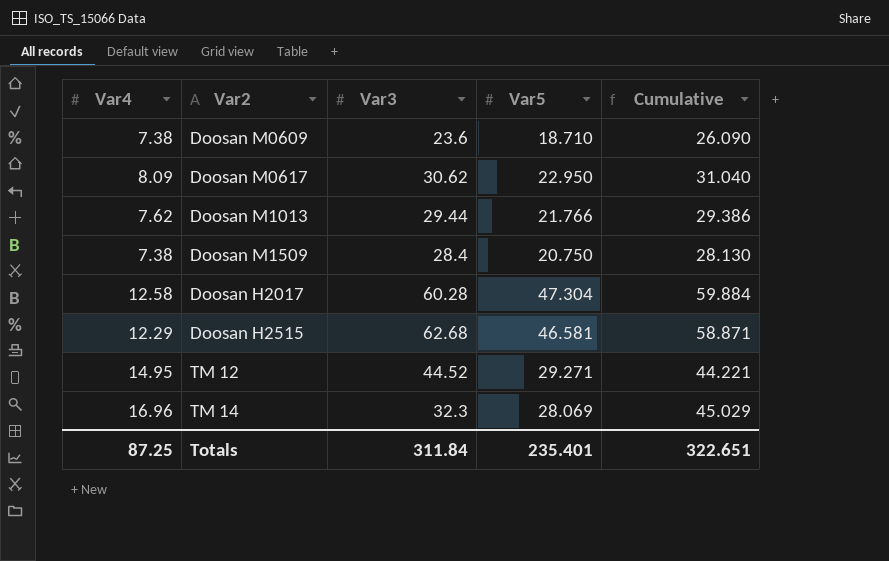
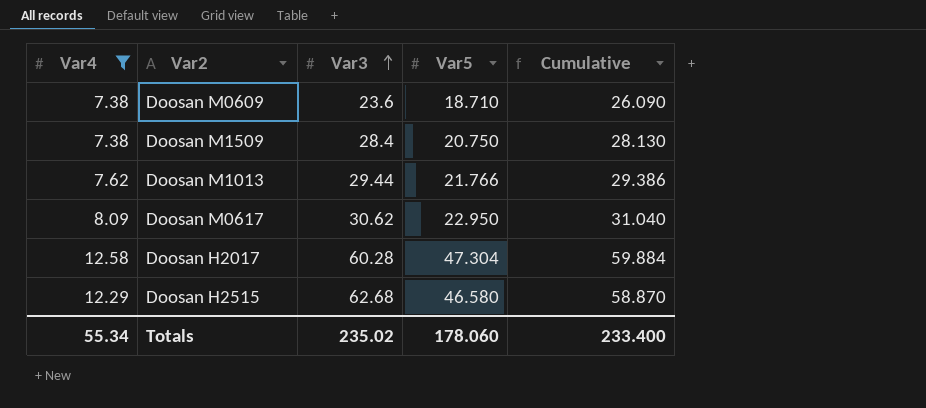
filter: none -> Var4 <= 12.58
row order: none -> Var3 ascending
Doosan H2515 | Var5: 46.581 -> 46.580
Doosan H2515 | Cumulative: 58.871 -> 58.870
Totals | Var4: 87.25 -> 55.34
Totals | Var3: 311.84 -> 235.02
Totals | Var5: 235.401 -> 178.060
Totals | Cumulative: 322.651 -> 233.400

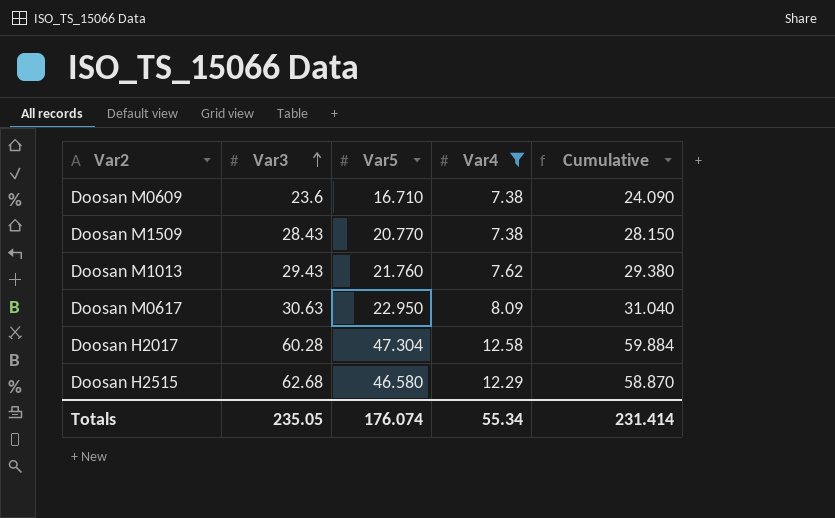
column Var4 | position: 1 -> 4
Doosan M0609 | Var5: 18.710 -> 16.710
Doosan M0609 | Cumulative: 26.090 -> 24.090
Doosan M1509 | Var3: 28.4 -> 28.43
Doosan M1509 | Var5: 20.750 -> 20.770
Doosan M1509 | Cumulative: 28.130 -> 28.150
Doosan M1013 | Var3: 29.44 -> 29.43
Doosan M1013 | Var5: 21.766 -> 21.760
Doosan M1013 | Cumulative: 29.386 -> 29.380
Doosan M0617 | Var3: 30.62 -> 30.63
Totals | Var3: 235.02 -> 235.05
Totals | Var5: 178.060 -> 176.074
Totals | Cumulative: 233.400 -> 231.414

